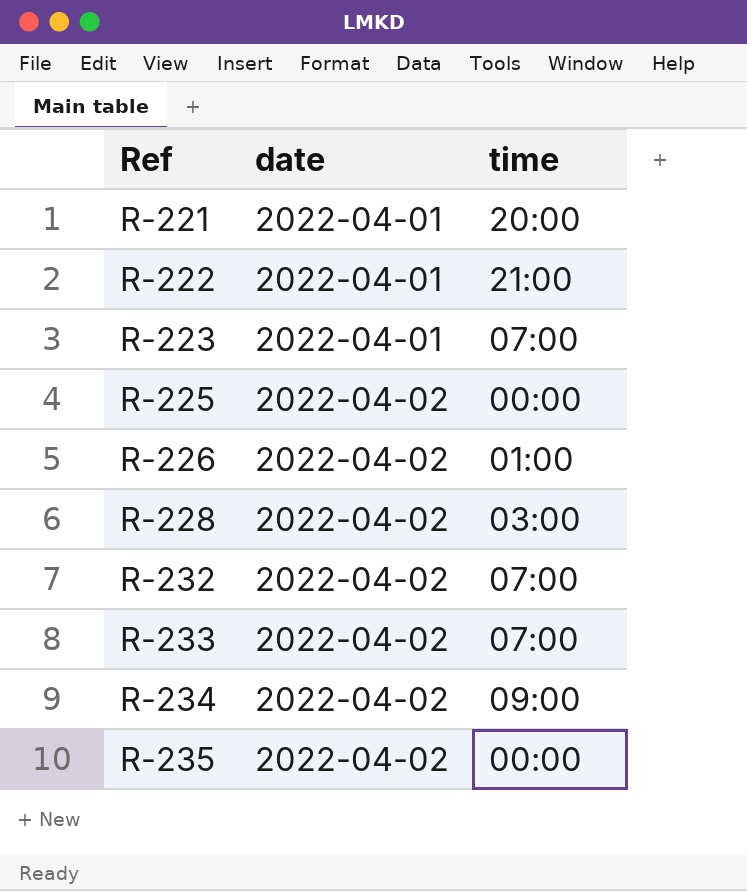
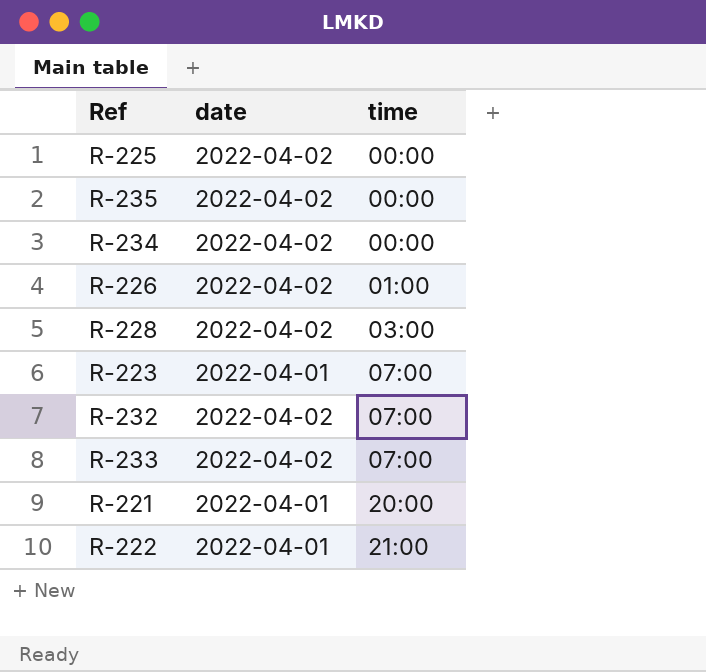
row order: Ref ascending -> time ascending
R-234 | time: 09:00 -> 00:00

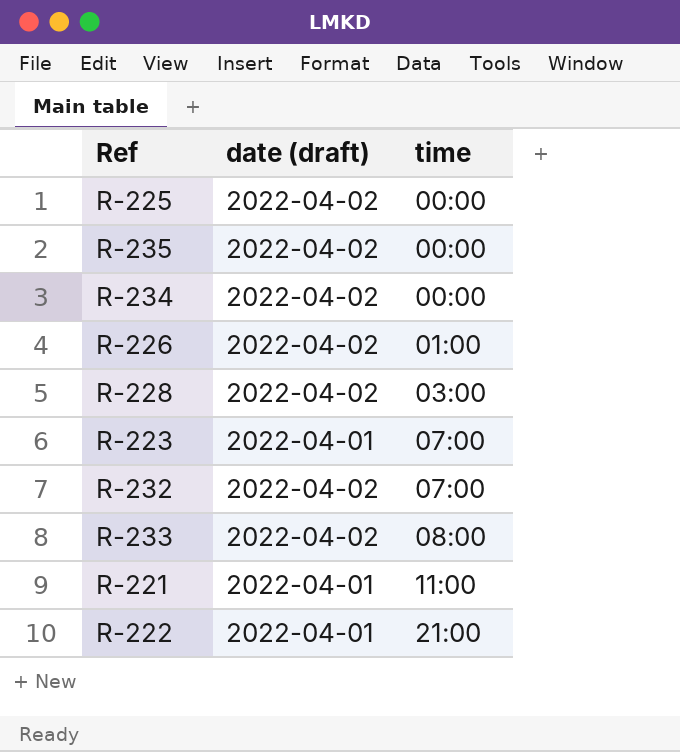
column name: date -> date (draft)
R-233 | time: 07:00 -> 08:00
R-221 | time: 20:00 -> 11:00

